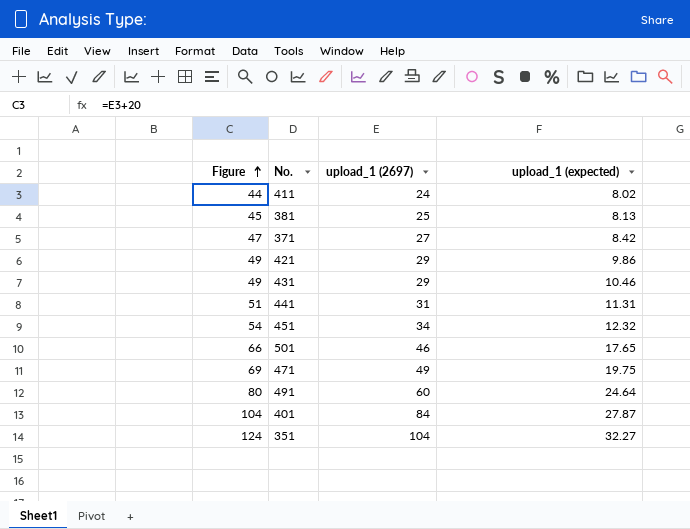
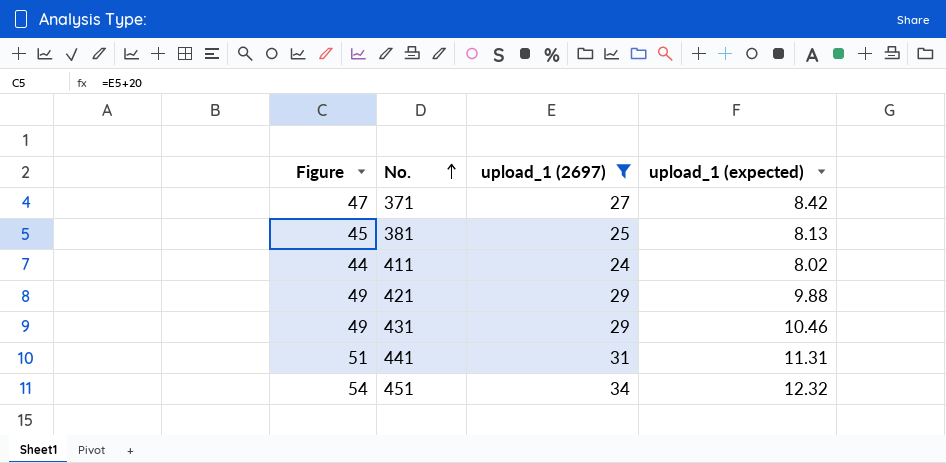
filter: none -> upload_1 (2697) <= 34
row order: Figure ascending -> No. ascending
421 | upload_1 (expected): 9.86 -> 9.88

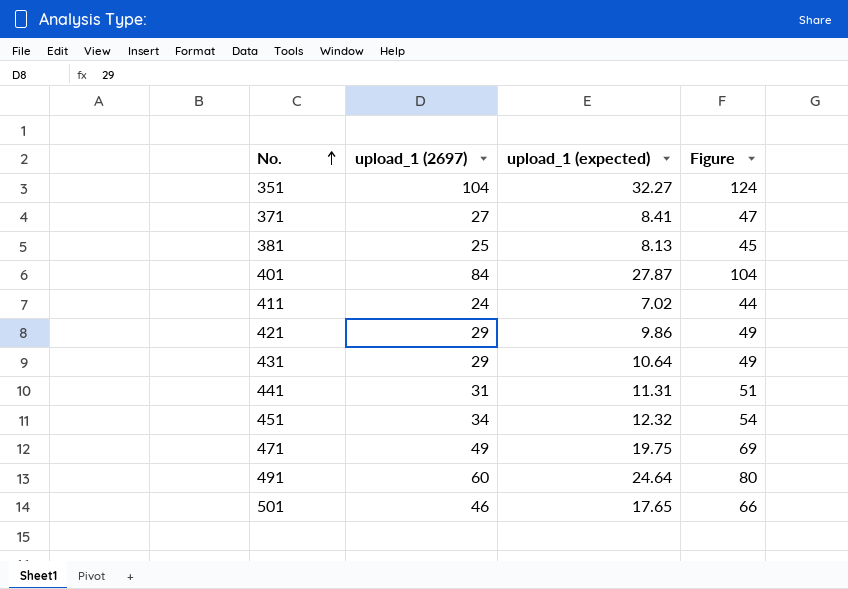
filter: upload_1 (2697) <= 34 -> none
column Figure | position: 1 -> 4
371 | upload_1 (expected): 8.42 -> 8.41
411 | upload_1 (expected): 8.02 -> 7.02
421 | upload_1 (expected): 9.88 -> 9.86
431 | upload_1 (expected): 10.46 -> 10.64

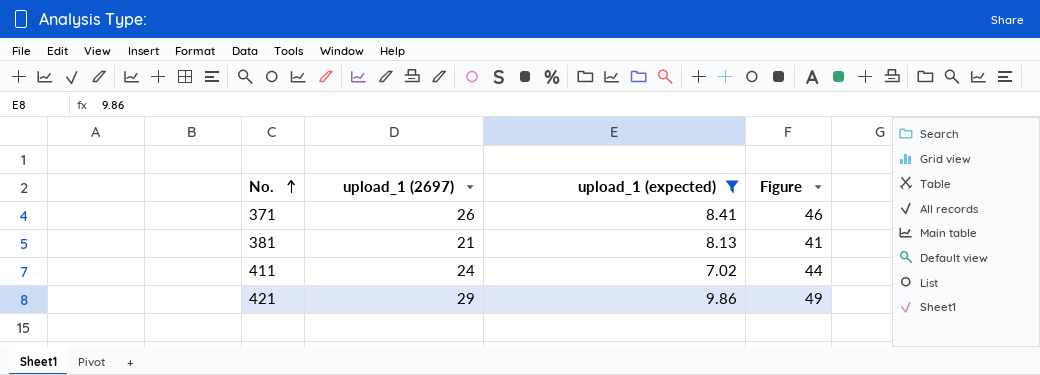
filter: none -> upload_1 (expected) <= 9.86
371 | upload_1 (2697): 27 -> 26
371 | Figure: 47 -> 46
381 | upload_1 (2697): 25 -> 21
381 | Figure: 45 -> 41

